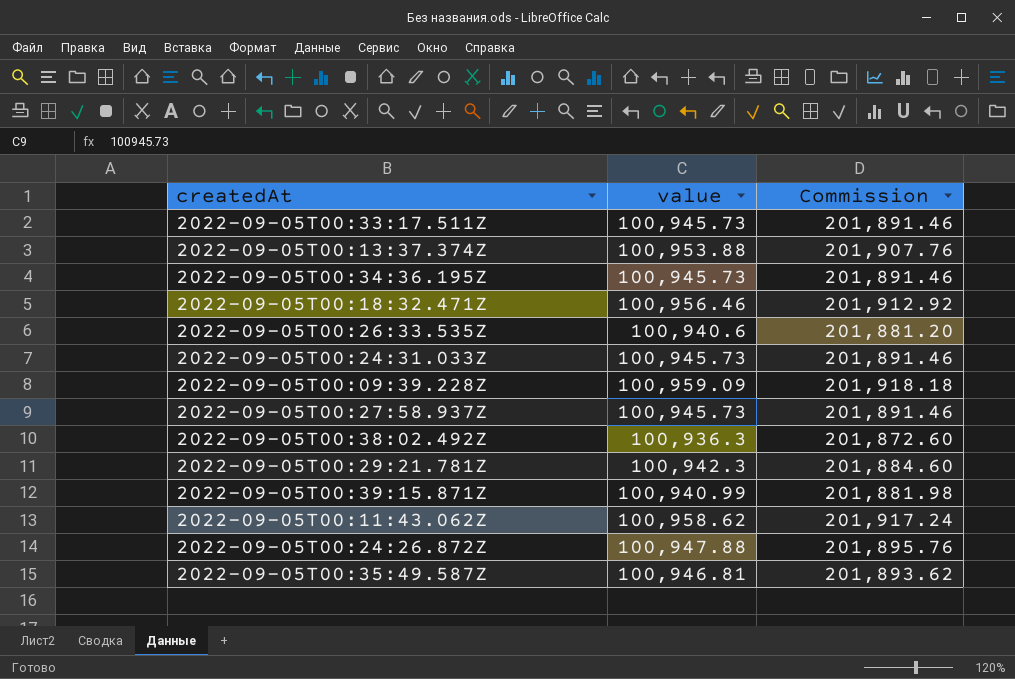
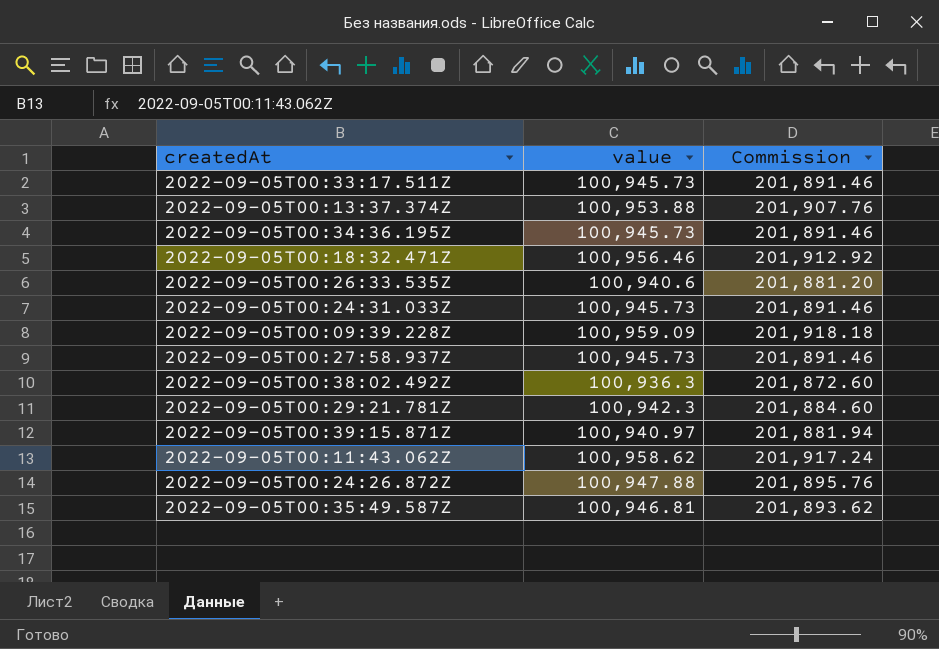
2022-09-05T00:39:15.871Z | value: 100,940.99 -> 100,940.97
2022-09-05T00:39:15.871Z | Commission: 201,881.98 -> 201,881.94

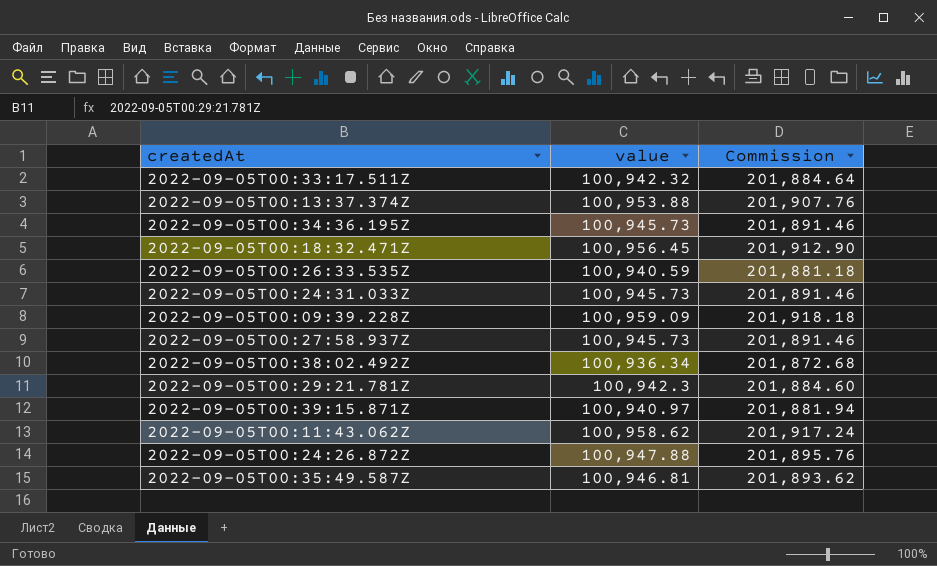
2022-09-05T00:33:17.511Z | value: 100,945.73 -> 100,942.32
2022-09-05T00:33:17.511Z | Commission: 201,891.46 -> 201,884.64
2022-09-05T00:18:32.471Z | value: 100,956.46 -> 100,956.45
2022-09-05T00:18:32.471Z | Commission: 201,912.92 -> 201,912.90
2022-09-05T00:26:33.535Z | value: 100,940.6 -> 100,940.59
2022-09-05T00:26:33.535Z | Commission: 201,881.20 -> 201,881.18
2022-09-05T00:38:02.492Z | value: 100,936.3 -> 100,936.34
2022-09-05T00:38:02.492Z | Commission: 201,872.60 -> 201,872.68

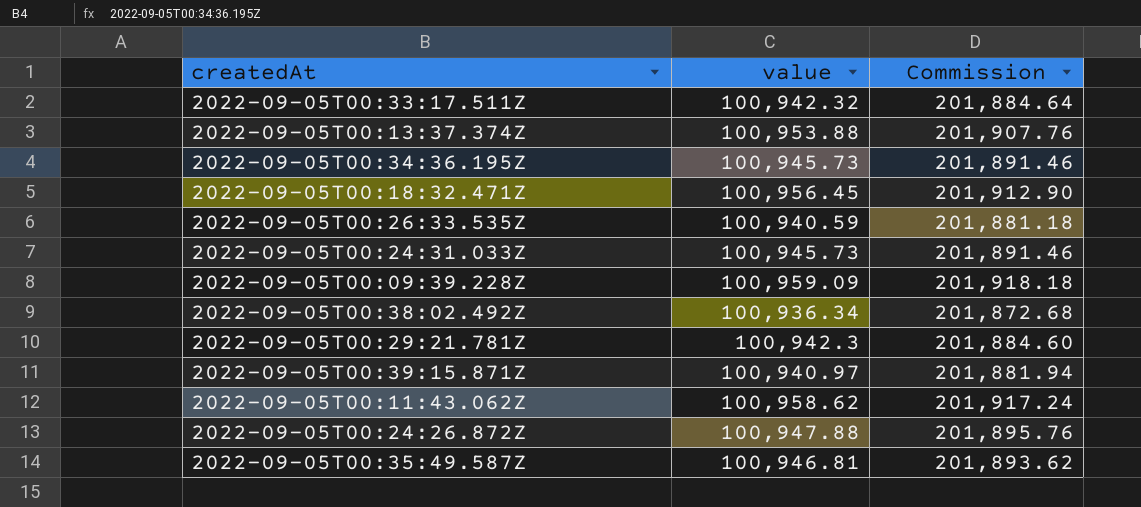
row 2022-09-05T00:27:58.937Z: 100,945.73 | 201,891.46 -> none

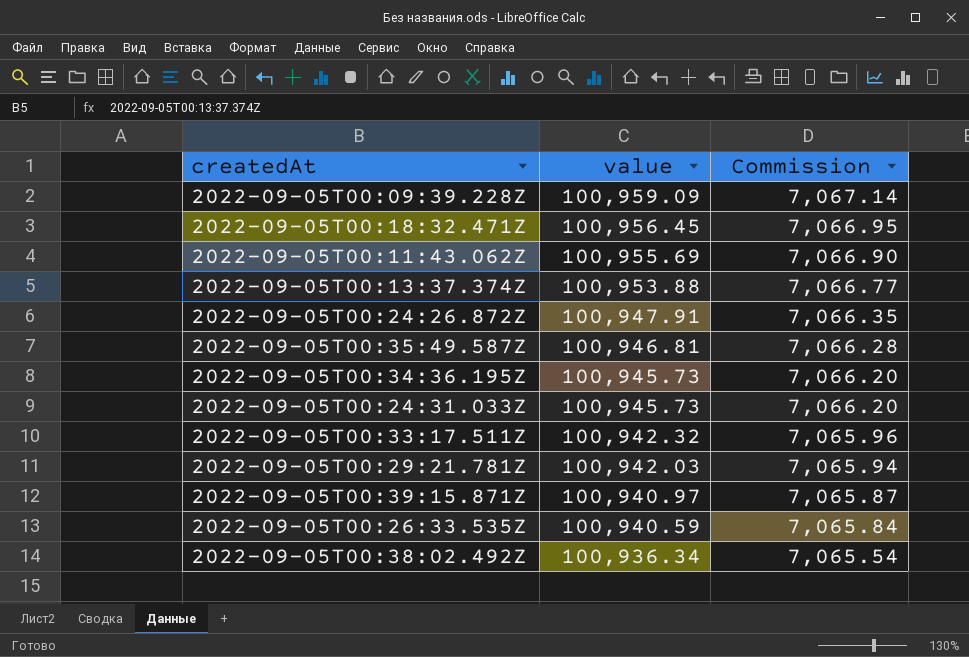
row order: none -> value descending
column Commission | formula: [value] * 2 -> [value] * 0.07
2022-09-05T00:11:43.062Z | value: 100,958.62 -> 100,955.69
2022-09-05T00:24:26.872Z | value: 100,947.88 -> 100,947.91
2022-09-05T00:29:21.781Z | value: 100,942.3 -> 100,942.03

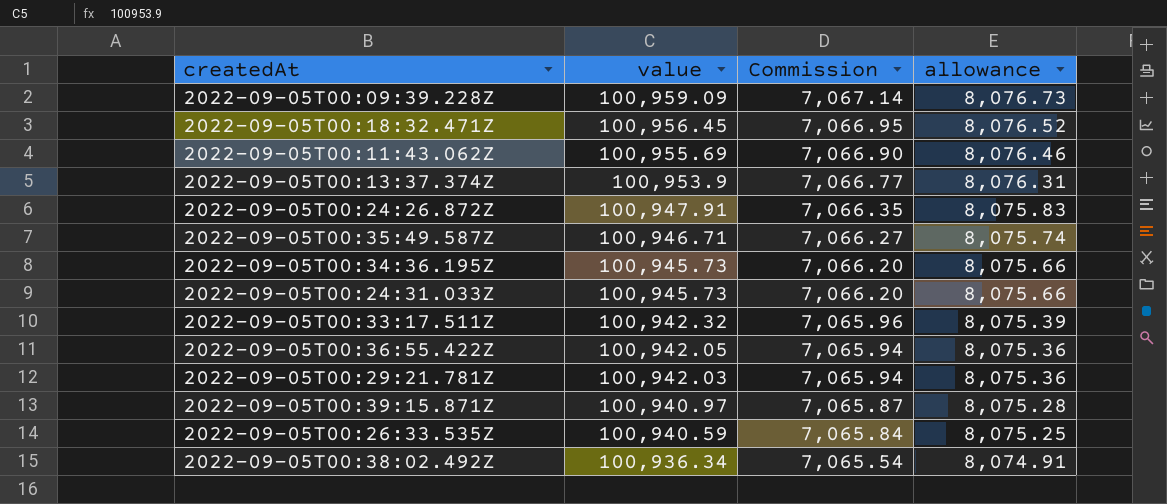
column allowance | formula: none -> [value] * 0.08
2022-09-05T00:13:37.374Z | value: 100,953.88 -> 100,953.9
2022-09-05T00:35:49.587Z | value: 100,946.81 -> 100,946.71
2022-09-05T00:35:49.587Z | Commission: 7,066.28 -> 7,066.27
row 2022-09-05T00:36:55.422Z: none -> 100,942.05 | 7,065.94 | 8,075.36

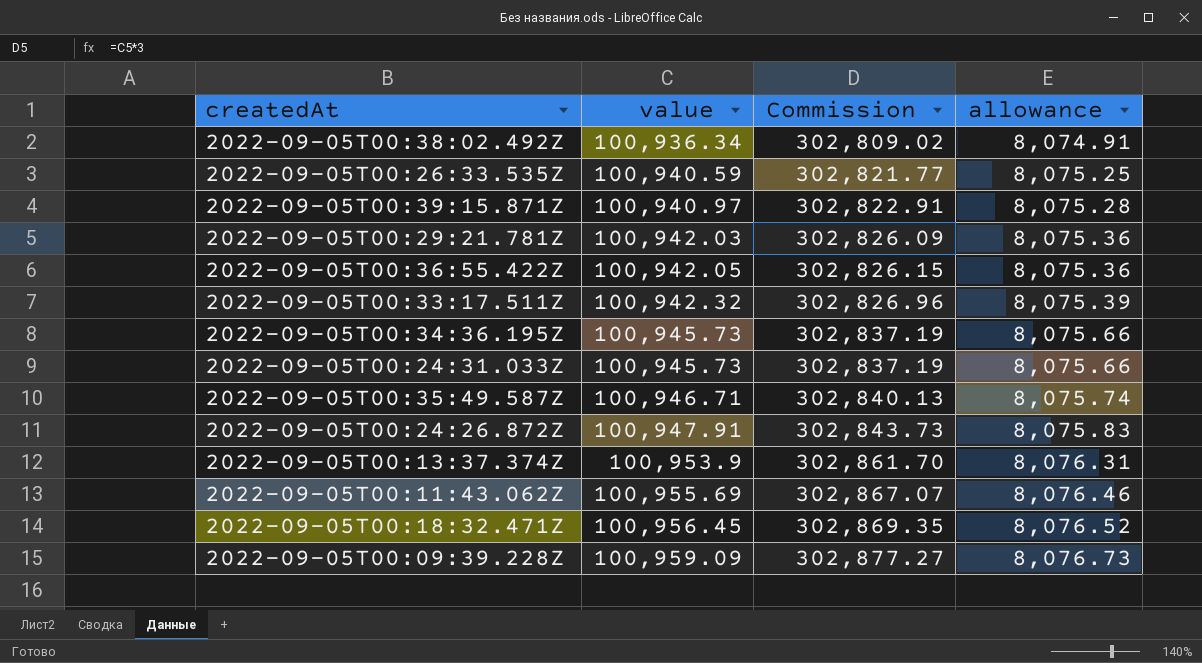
row order: value descending -> value ascending
column Commission | formula: [value] * 0.07 -> [value] * 3

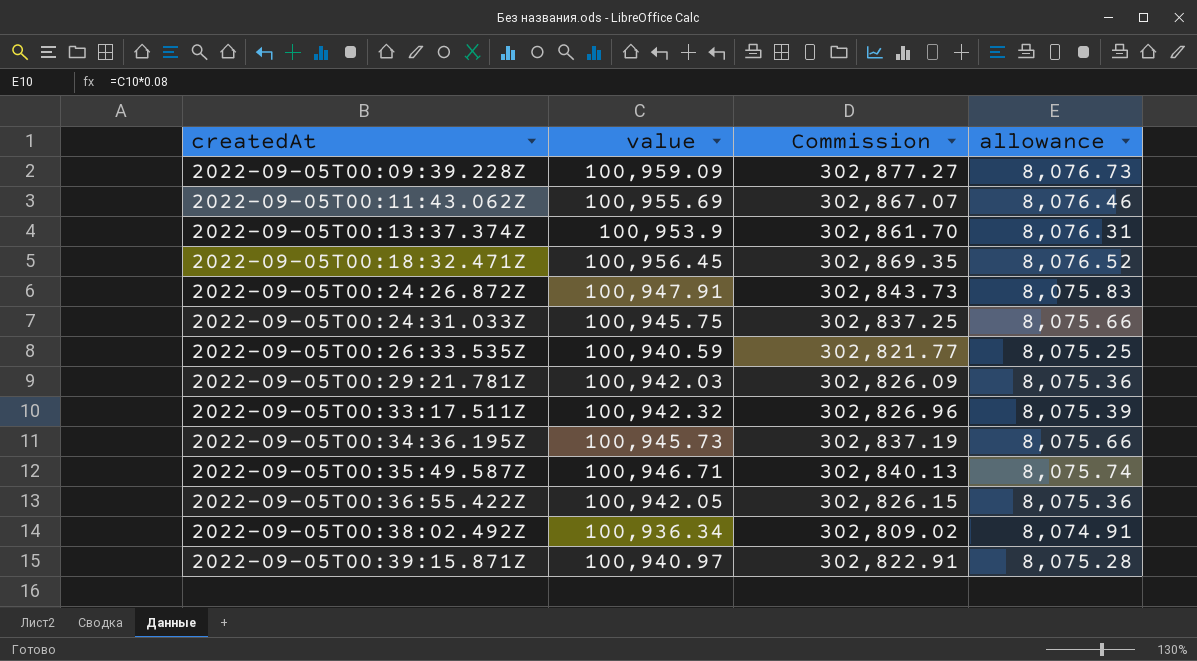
row order: value ascending -> createdAt ascending
2022-09-05T00:24:31.033Z | value: 100,945.73 -> 100,945.75
2022-09-05T00:24:31.033Z | Commission: 302,837.19 -> 302,837.25

